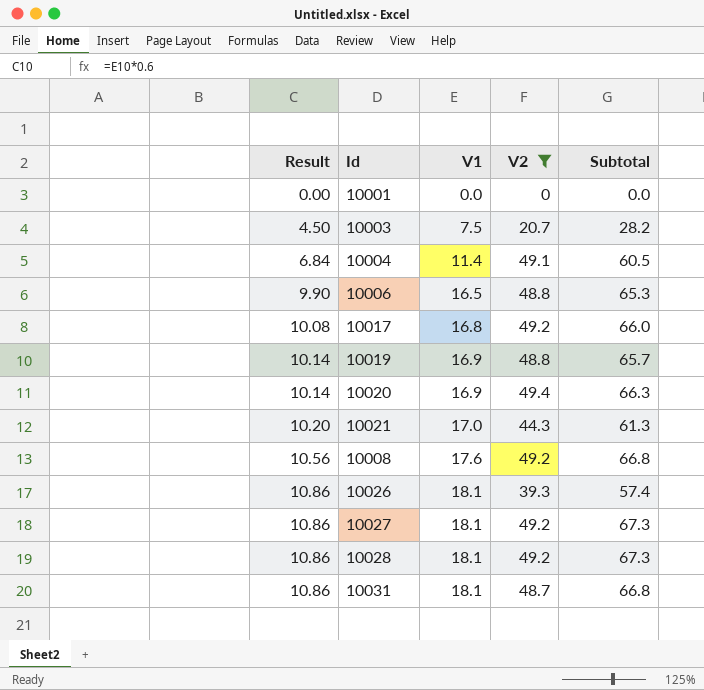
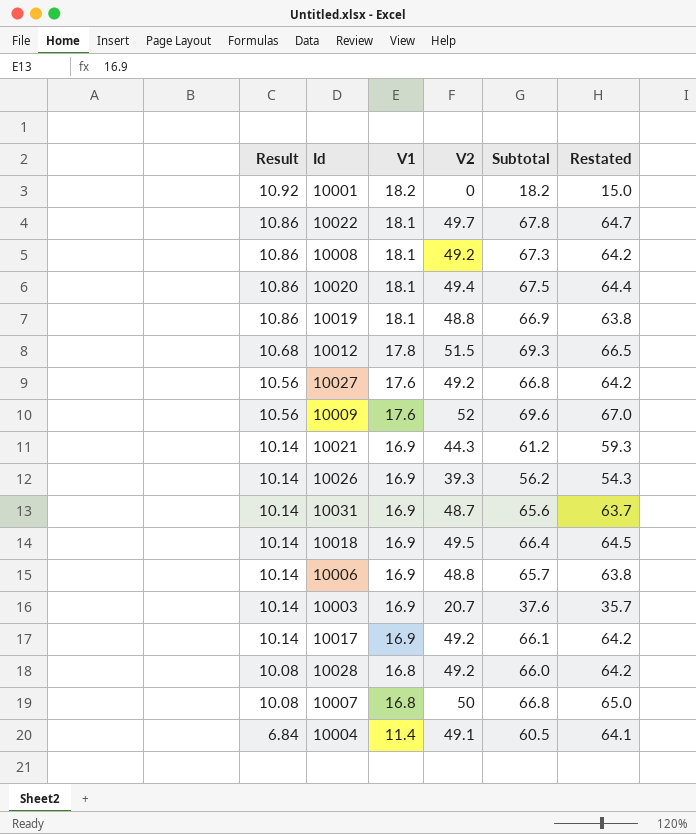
filter: V2 <= 49.4 -> none
row order: Result ascending -> Result descending
column Restated | formula: none -> [V2] + 15
10001 | Result: 0.00 -> 10.92
10001 | V1: 0.0 -> 18.2
10001 | Subtotal: 0.0 -> 18.2
10008 | Result: 10.56 -> 10.86
10008 | V1: 17.6 -> 18.1
10008 | Subtotal: 66.8 -> 67.3
10020 | Result: 10.14 -> 10.86
10020 | V1: 16.9 -> 18.1
10020 | Subtotal: 66.3 -> 67.5
10019 | Result: 10.14 -> 10.86
10019 | V1: 16.9 -> 18.1
10019 | Subtotal: 65.7 -> 66.9
10027 | Result: 10.86 -> 10.56
10027 | V1: 18.1 -> 17.6
10027 | Subtotal: 67.3 -> 66.8
10021 | Result: 10.20 -> 10.14
10021 | V1: 17.0 -> 16.9
10021 | Subtotal: 61.3 -> 61.2
10026 | Result: 10.86 -> 10.14
10026 | V1: 18.1 -> 16.9
10026 | Subtotal: 57.4 -> 56.2
10031 | Result: 10.86 -> 10.14
10031 | V1: 18.1 -> 16.9
10031 | Subtotal: 66.8 -> 65.6
10006 | Result: 9.90 -> 10.14
10006 | V1: 16.5 -> 16.9
10006 | Subtotal: 65.3 -> 65.7
10003 | Result: 4.50 -> 10.14
10003 | V1: 7.5 -> 16.9
10003 | Subtotal: 28.2 -> 37.6
10017 | Result: 10.08 -> 10.14
10017 | V1: 16.8 -> 16.9
10017 | Subtotal: 66.0 -> 66.1
10028 | Result: 10.86 -> 10.08
10028 | V1: 18.1 -> 16.8
10028 | Subtotal: 67.3 -> 66.0

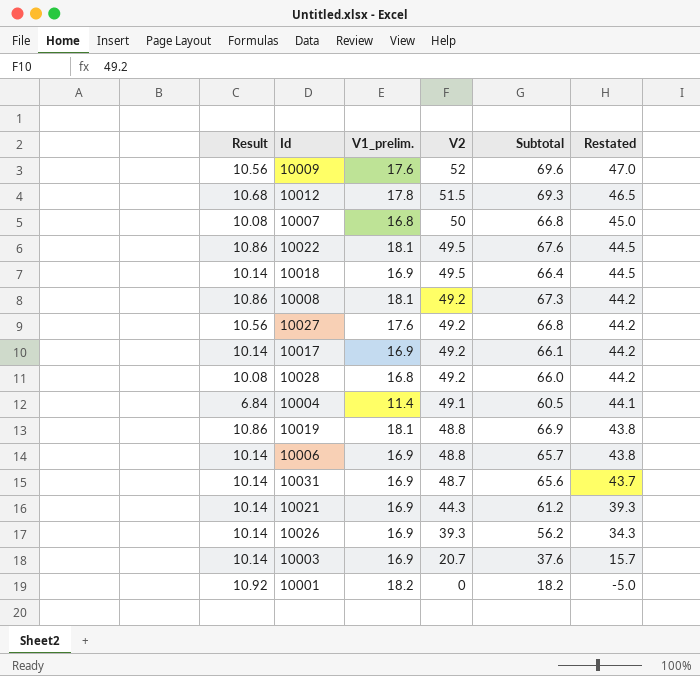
row order: Result descending -> V2 descending
column name: V1 -> V1_prelim.
column Restated | formula: [V2] + 15 -> [V2] - 5
row 10020: 10.86 | 18.1 | 49.4 | 67.5 | 64.4 -> none
10022 | V2: 49.7 -> 49.5
10022 | Subtotal: 67.8 -> 67.6

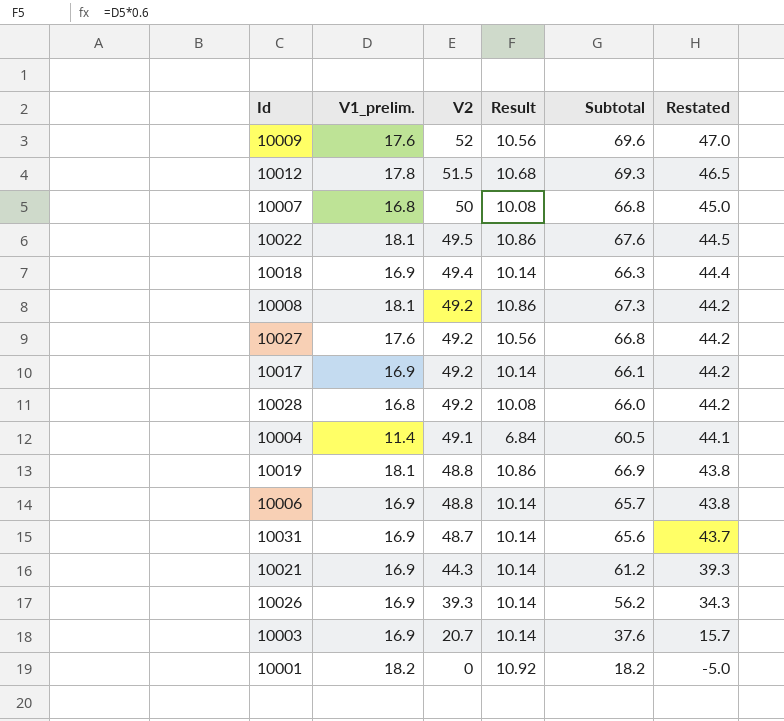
column Result | position: 1 -> 4
10018 | V2: 49.5 -> 49.4
10018 | Subtotal: 66.4 -> 66.3
10018 | Restated: 44.5 -> 44.4

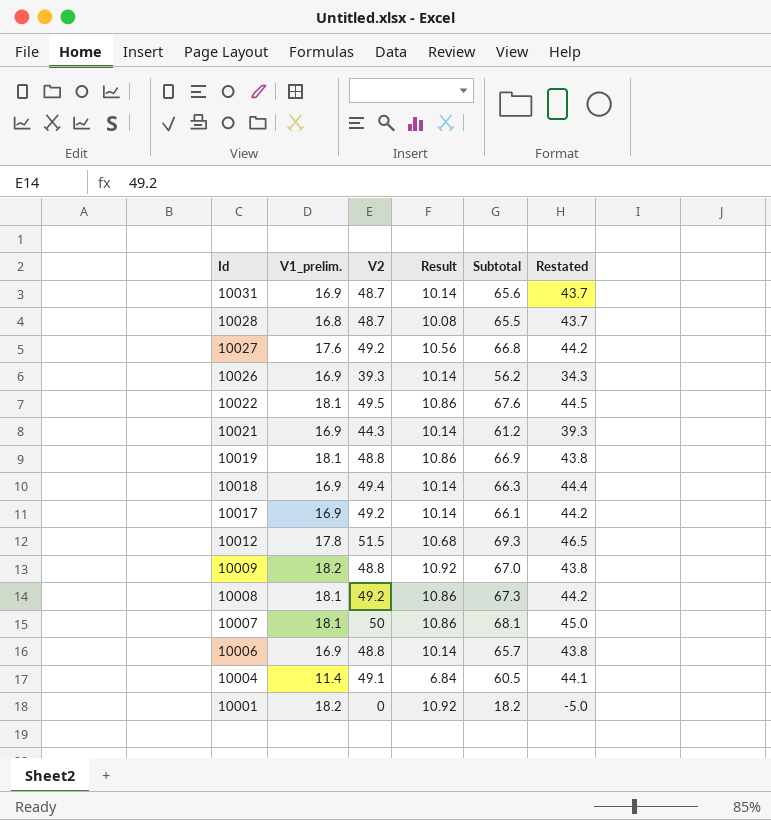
row order: V2 descending -> Id descending
row 10003: 16.9 | 20.7 | 10.14 | 37.6 | 15.7 -> none
10028 | V2: 49.2 -> 48.7
10028 | Subtotal: 66.0 -> 65.5
10028 | Restated: 44.2 -> 43.7
10009 | V1_prelim.: 17.6 -> 18.2
10009 | V2: 52 -> 48.8
10009 | Result: 10.56 -> 10.92
10009 | Subtotal: 69.6 -> 67.0
10009 | Restated: 47.0 -> 43.8
10007 | V1_prelim.: 16.8 -> 18.1
10007 | Result: 10.08 -> 10.86
10007 | Subtotal: 66.8 -> 68.1

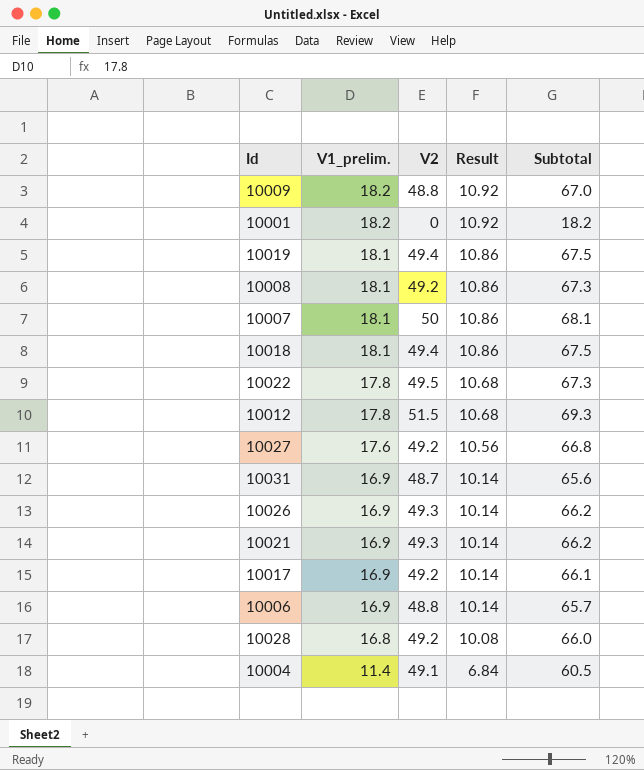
row order: Id descending -> V1_prelim. descending
column Restated | formula: [V2] - 5 -> none
10019 | V2: 48.8 -> 49.4
10019 | Subtotal: 66.9 -> 67.5
10018 | V1_prelim.: 16.9 -> 18.1
10018 | Result: 10.14 -> 10.86
10018 | Subtotal: 66.3 -> 67.5
10022 | V1_prelim.: 18.1 -> 17.8
10022 | Result: 10.86 -> 10.68
10022 | Subtotal: 67.6 -> 67.3
10026 | V2: 39.3 -> 49.3
10026 | Subtotal: 56.2 -> 66.2
10021 | V2: 44.3 -> 49.3
10021 | Subtotal: 61.2 -> 66.2
10028 | V2: 48.7 -> 49.2
10028 | Subtotal: 65.5 -> 66.0

